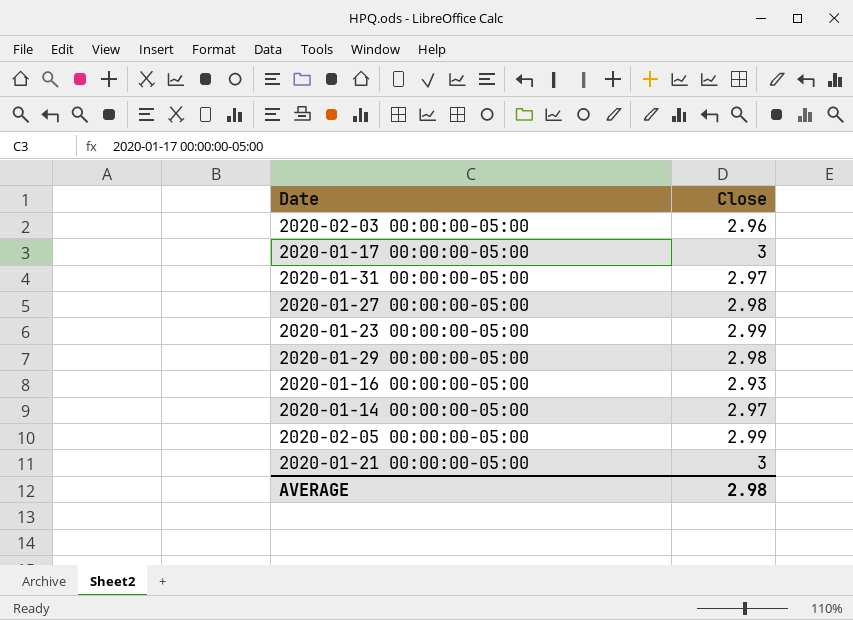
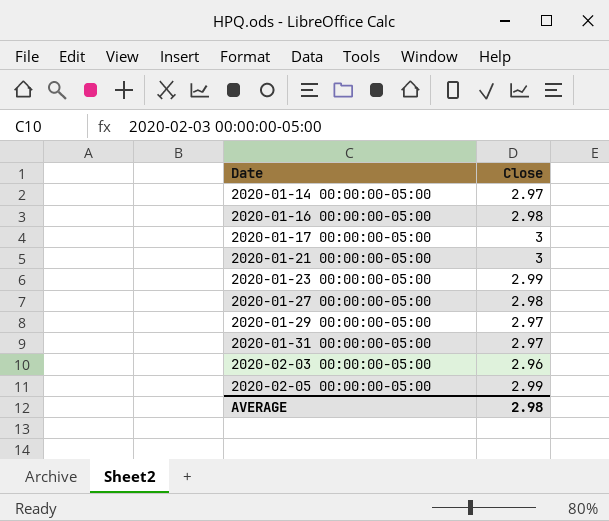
row order: none -> Date ascending
2020-01-16 00:00:00-05:00 | Close: 2.93 -> 2.98
2020-01-29 00:00:00-05:00 | Close: 2.98 -> 2.97

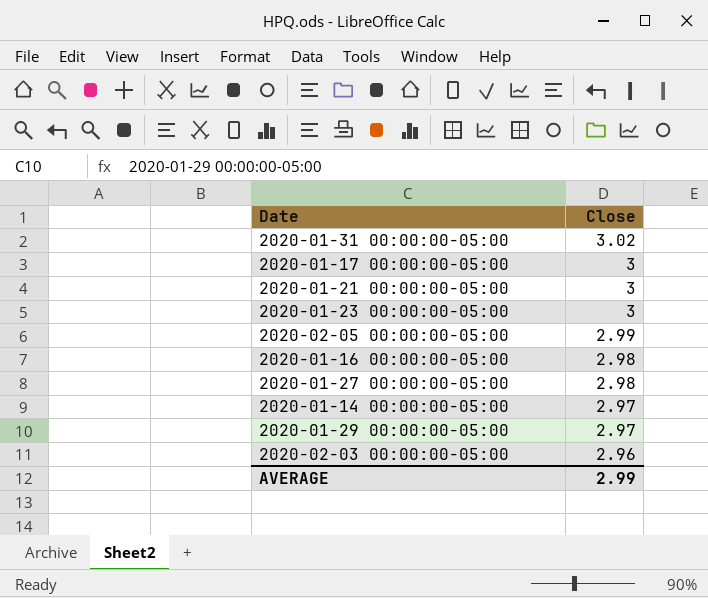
row order: Date ascending -> Close descending
2020-01-31 00:00:00-05:00 | Close: 2.97 -> 3.02
2020-01-23 00:00:00-05:00 | Close: 2.99 -> 3
AVERAGE | Close: 2.98 -> 2.99

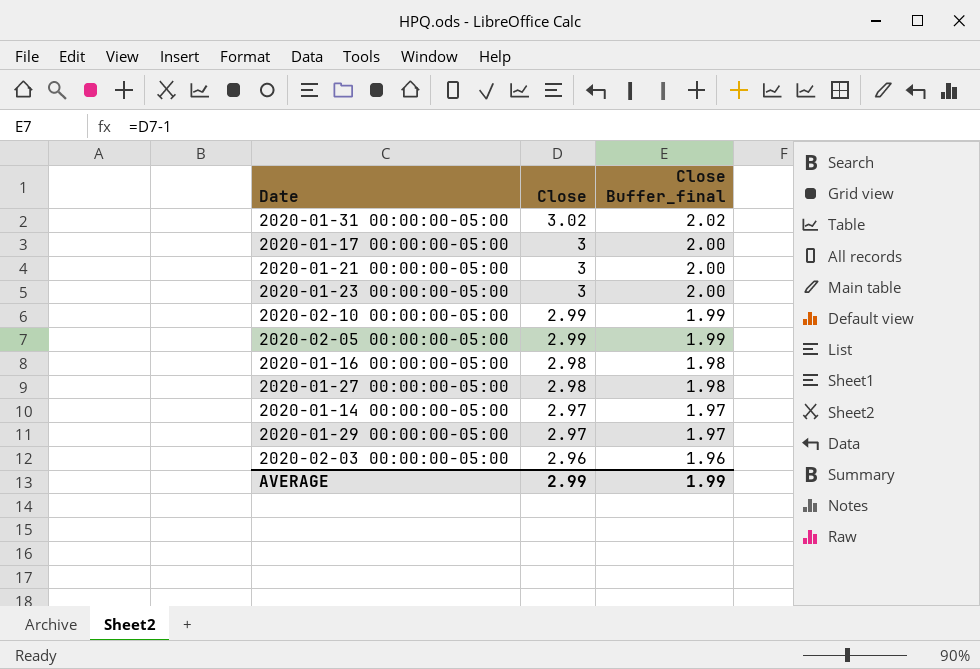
column Close Buffer_final | formula: none -> [Close] - 1
row 2020-02-10 00:00:00-05:00: none -> 2.99 | 1.99

